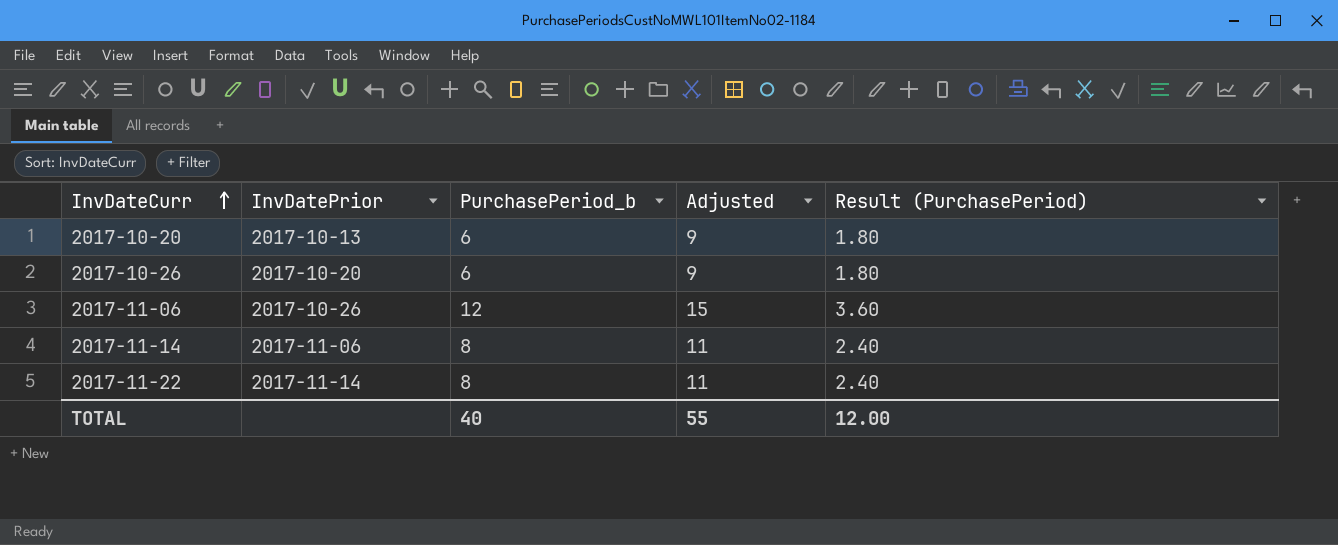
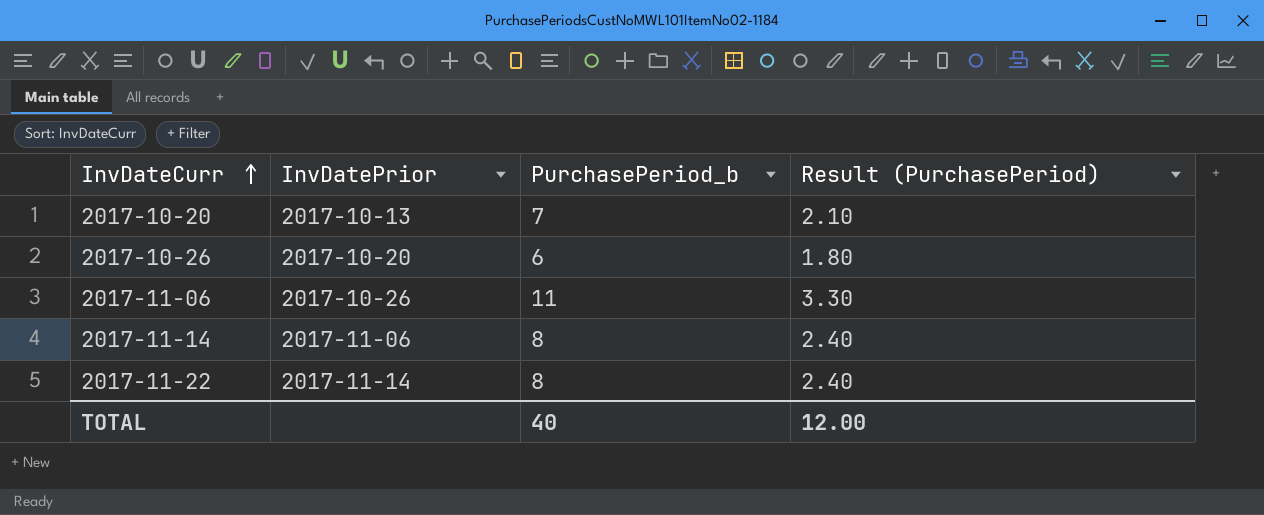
column Adjusted | formula: [PurchasePeriod_b] + 3 -> none
2017-10-20 | PurchasePeriod_b: 6 -> 7
2017-10-20 | Result (PurchasePeriod): 1.80 -> 2.10
2017-11-06 | PurchasePeriod_b: 12 -> 11
2017-11-06 | Result (PurchasePeriod): 3.60 -> 3.30

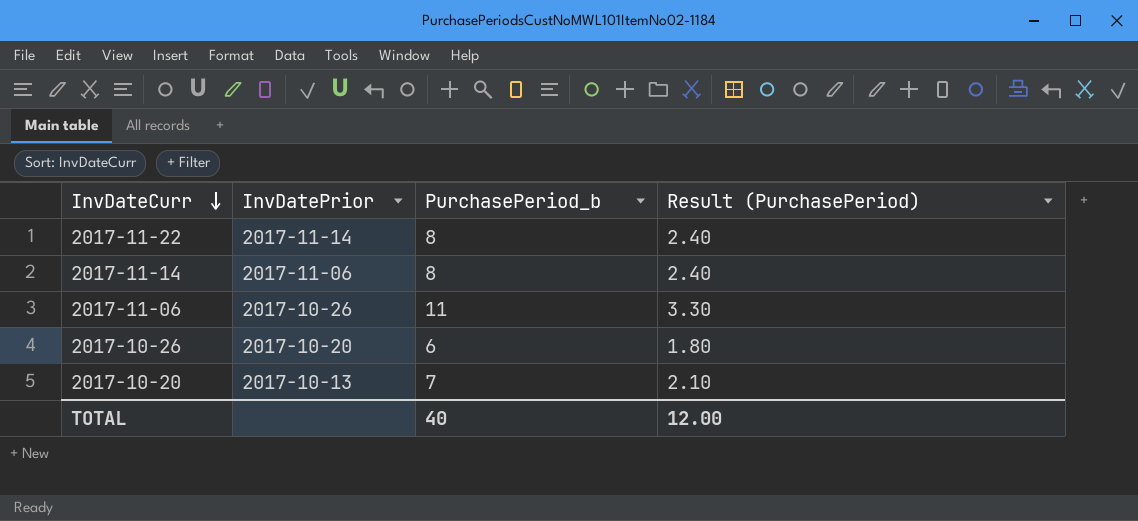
row order: InvDateCurr ascending -> InvDateCurr descending

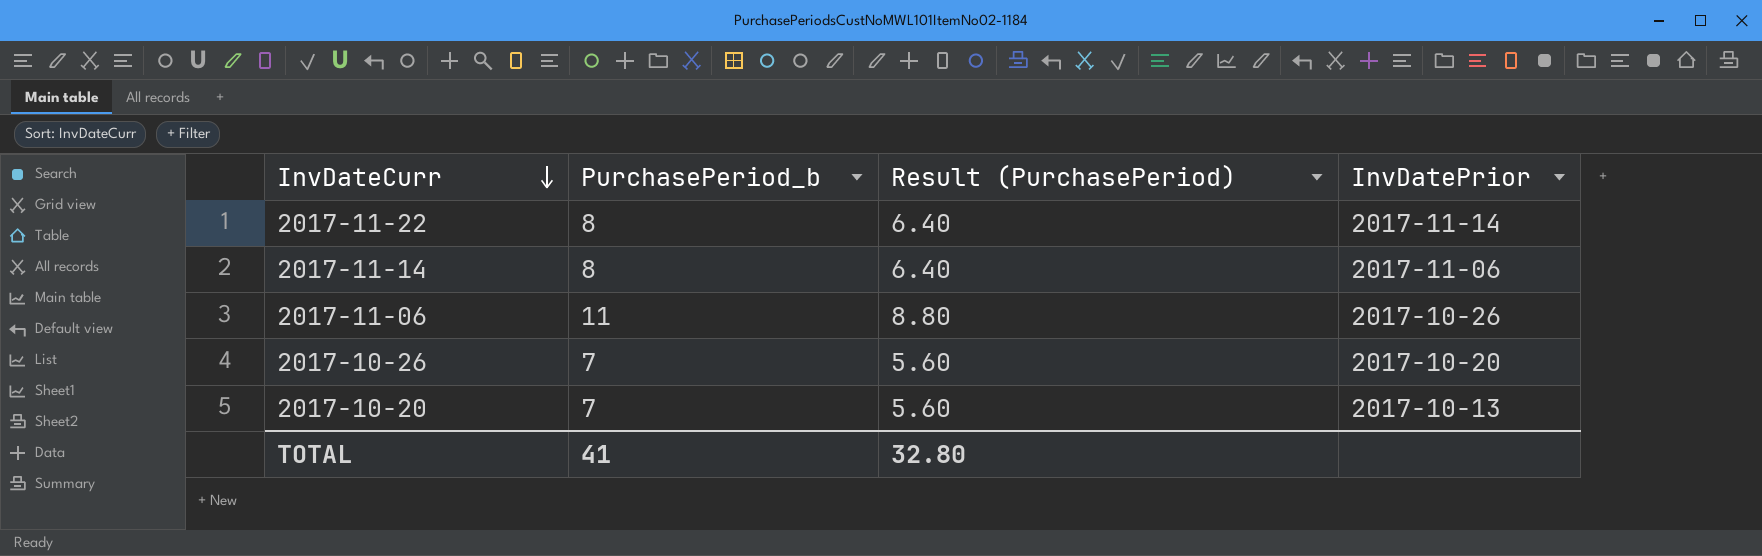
column Result (PurchasePeriod) | formula: [PurchasePeriod_b] * 0.3 -> [PurchasePeriod_b] * 0.8
column InvDatePrior | position: 2 -> 4
2017-10-26 | PurchasePeriod_b: 6 -> 7
TOTAL | PurchasePeriod_b: 40 -> 41
TOTAL | Result (PurchasePeriod): 12.00 -> 32.80

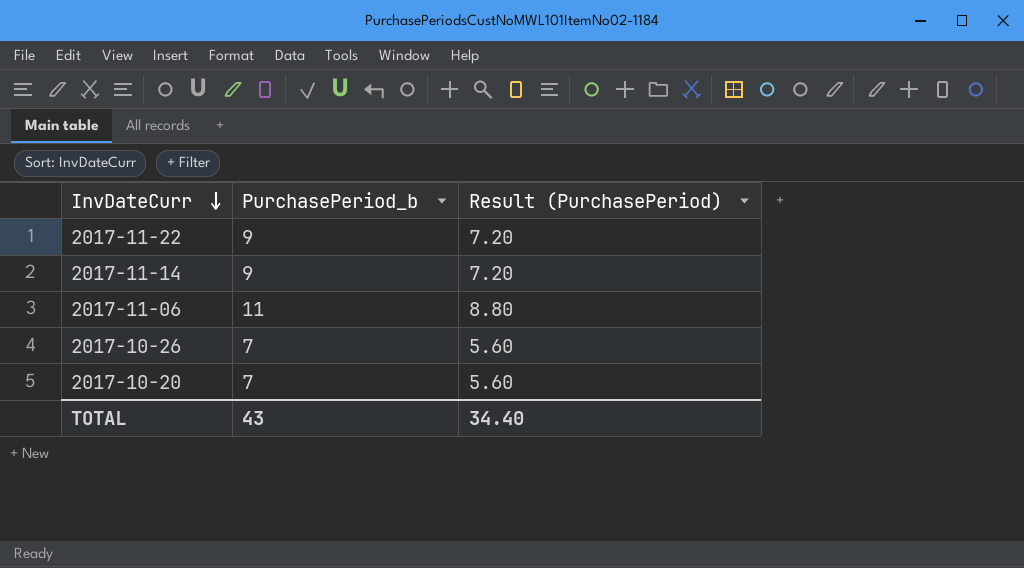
column InvDatePrior | position: 4 -> none
2017-11-22 | PurchasePeriod_b: 8 -> 9
2017-11-22 | Result (PurchasePeriod): 6.40 -> 7.20
2017-11-14 | PurchasePeriod_b: 8 -> 9
2017-11-14 | Result (PurchasePeriod): 6.40 -> 7.20
TOTAL | PurchasePeriod_b: 41 -> 43
TOTAL | Result (PurchasePeriod): 32.80 -> 34.40

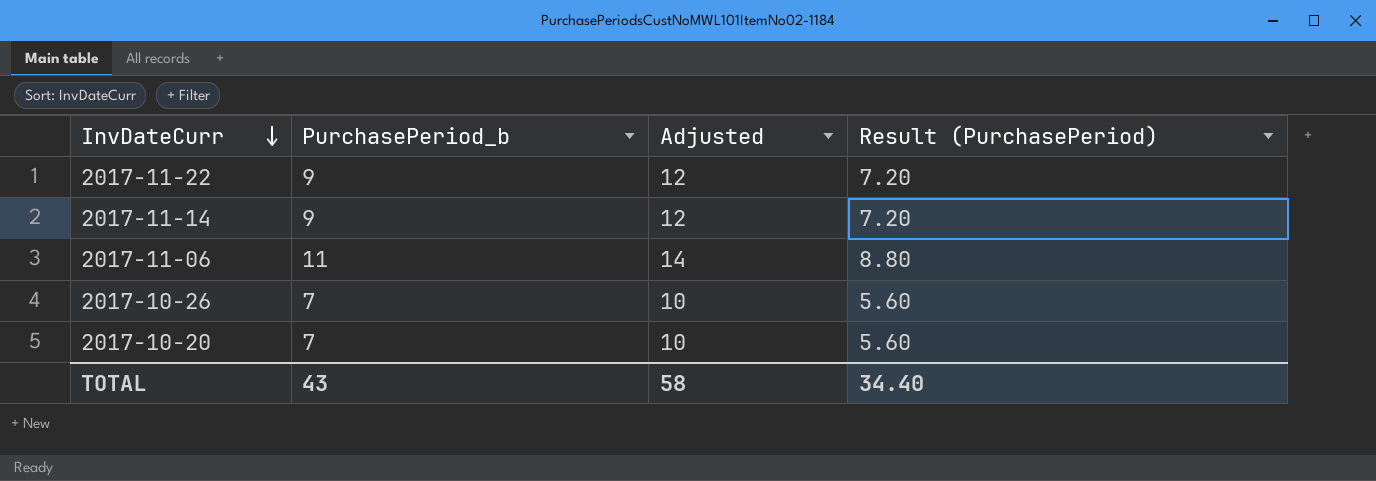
column Adjusted | formula: none -> [PurchasePeriod_b] + 3

